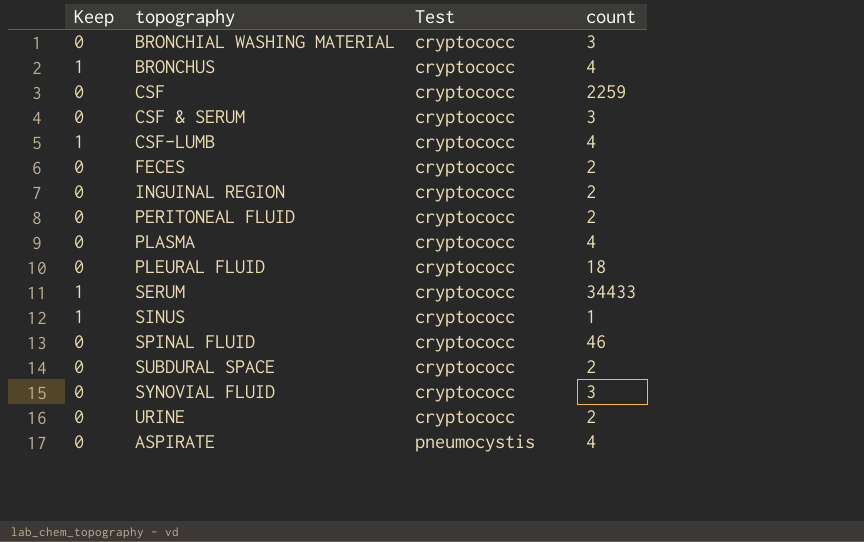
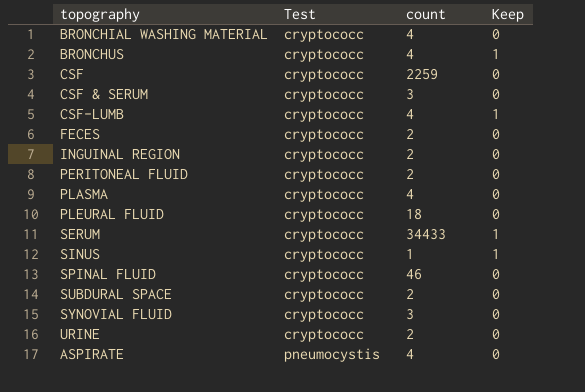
column Keep | position: 1 -> 4
BRONCHIAL WASHING MATERIAL | count: 3 -> 4

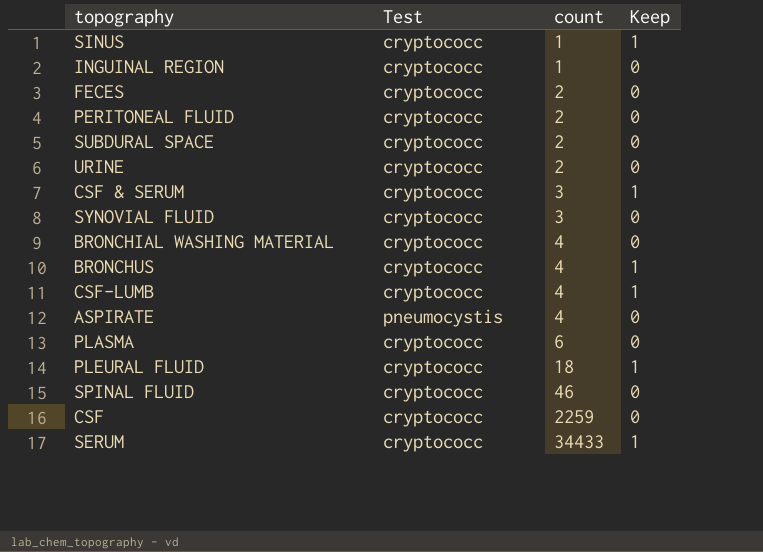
row order: Test ascending -> count ascending
INGUINAL REGION | count: 2 -> 1
CSF & SERUM | Keep: 0 -> 1
PLASMA | count: 4 -> 6
PLEURAL FLUID | Keep: 0 -> 1

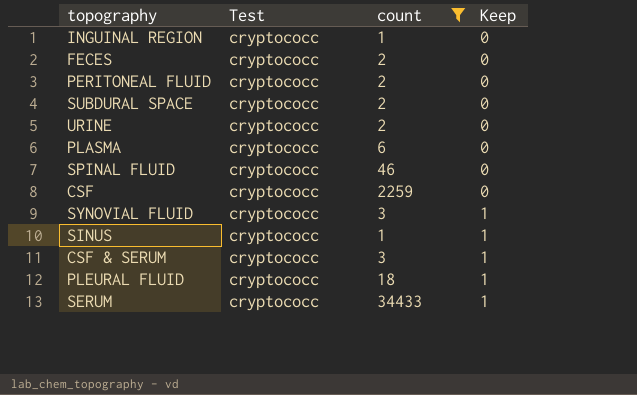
filter: none -> count != 4
row order: count ascending -> Keep ascending
SYNOVIAL FLUID | Keep: 0 -> 1

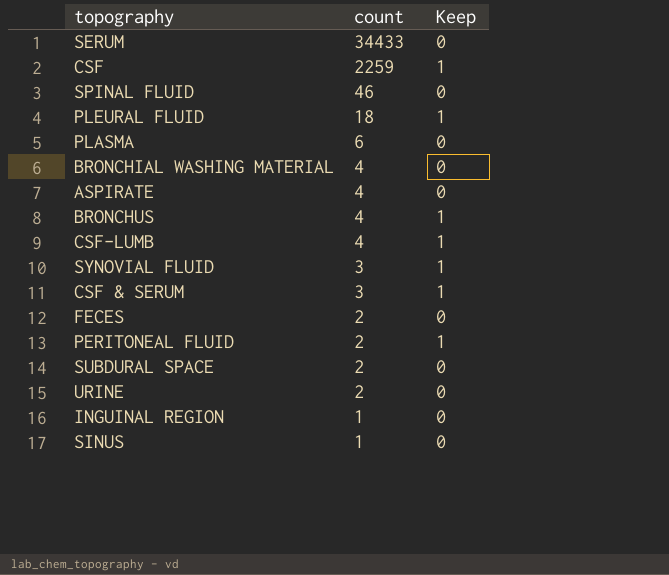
filter: count != 4 -> none
row order: Keep ascending -> count descending
column Test | position: 2 -> none
SERUM | Keep: 1 -> 0
CSF | Keep: 0 -> 1
PERITONEAL FLUID | Keep: 0 -> 1
SINUS | Keep: 1 -> 0

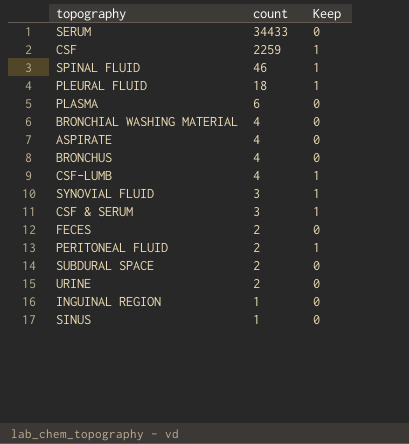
SPINAL FLUID | Keep: 0 -> 1
BRONCHUS | Keep: 1 -> 0

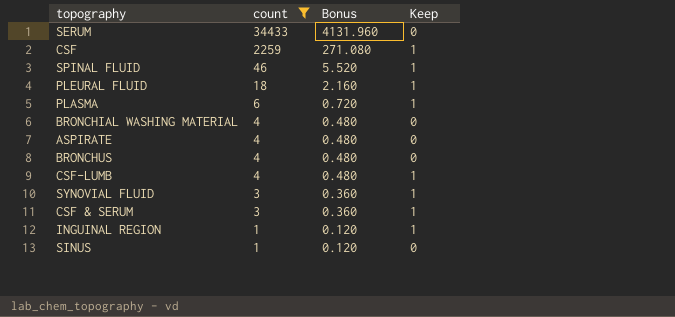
filter: none -> count != 2
column Bonus | formula: none -> [count] * 0.12
PLASMA | Keep: 0 -> 1
INGUINAL REGION | Keep: 0 -> 1

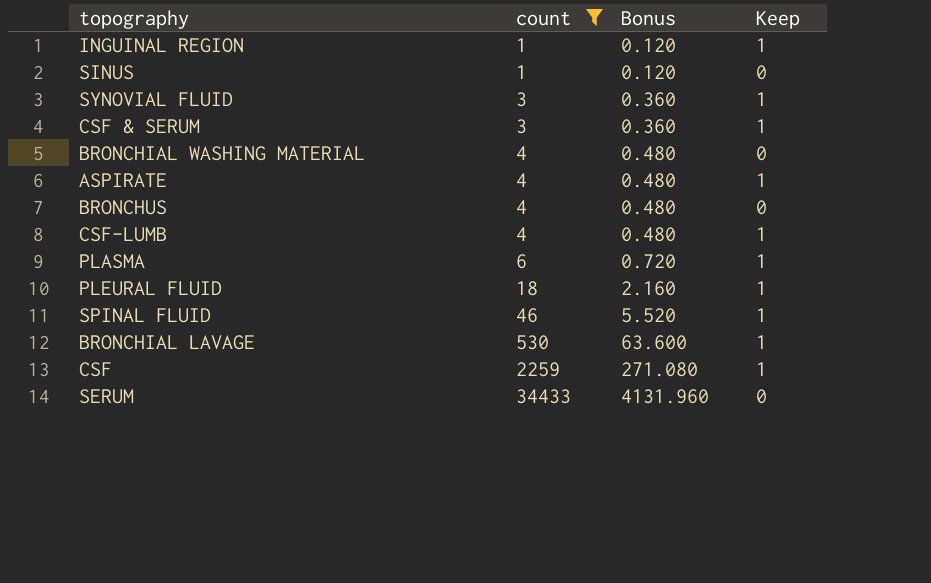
row order: count descending -> count ascending
ASPIRATE | Keep: 0 -> 1
row BRONCHIAL LAVAGE: none -> 530 | 63.600 | 1

